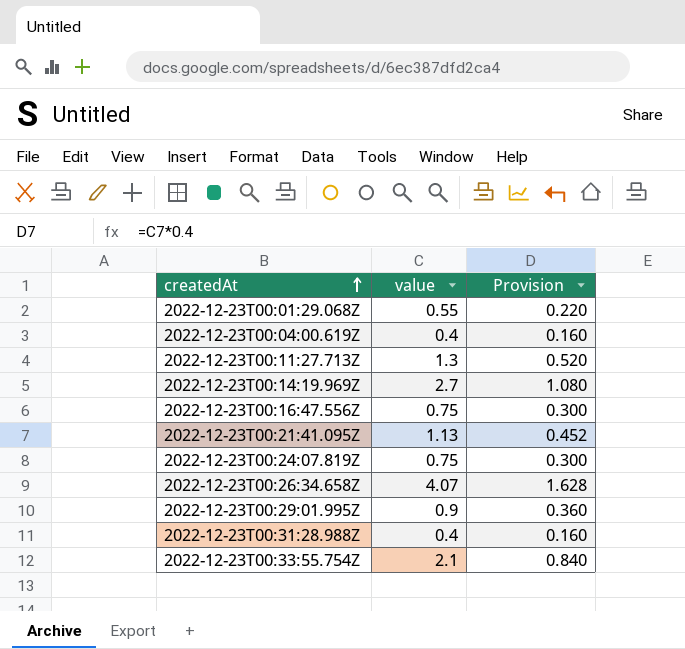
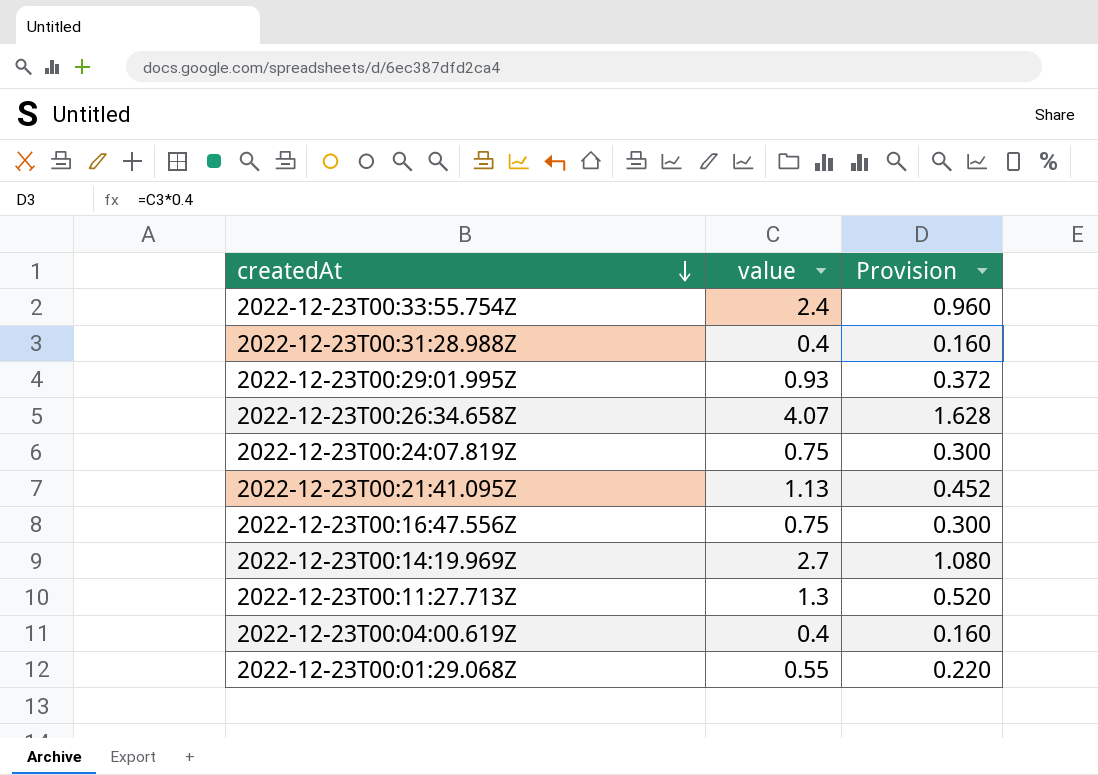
row order: createdAt ascending -> createdAt descending
2022-12-23T00:33:55.754Z | value: 2.1 -> 2.4
2022-12-23T00:33:55.754Z | Provision: 0.840 -> 0.960
2022-12-23T00:29:01.995Z | value: 0.9 -> 0.93
2022-12-23T00:29:01.995Z | Provision: 0.360 -> 0.372

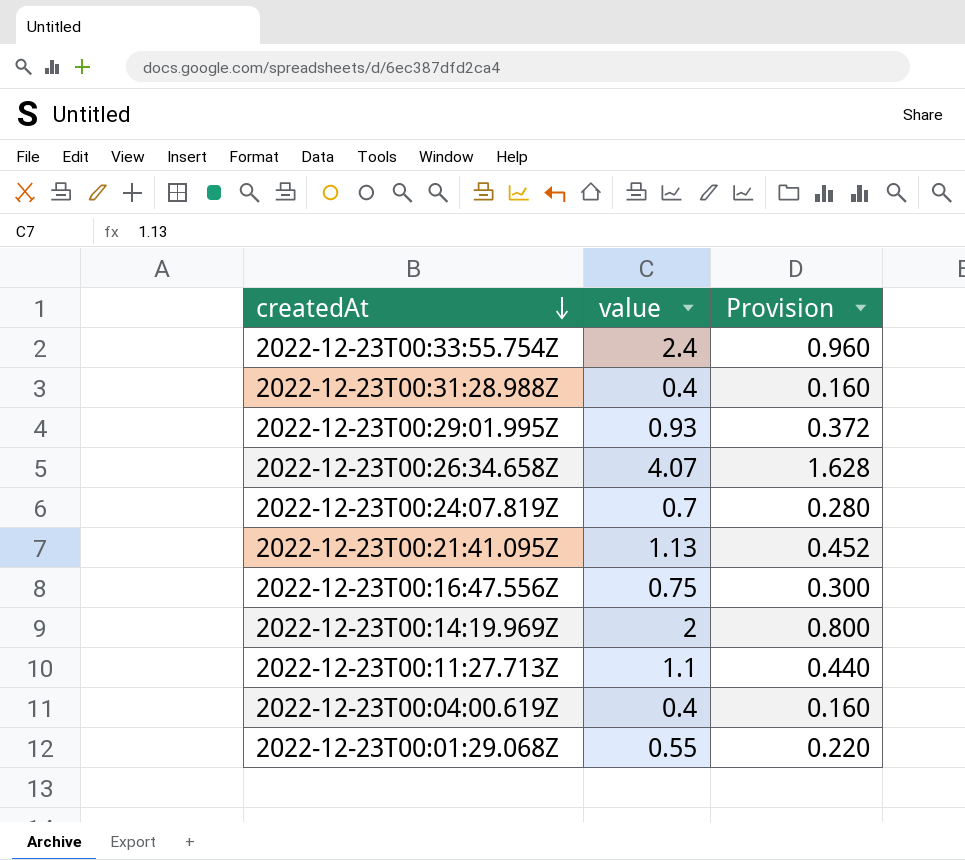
2022-12-23T00:24:07.819Z | value: 0.75 -> 0.7
2022-12-23T00:24:07.819Z | Provision: 0.300 -> 0.280
2022-12-23T00:14:19.969Z | value: 2.7 -> 2
2022-12-23T00:14:19.969Z | Provision: 1.080 -> 0.800
2022-12-23T00:11:27.713Z | value: 1.3 -> 1.1
2022-12-23T00:11:27.713Z | Provision: 0.520 -> 0.440

